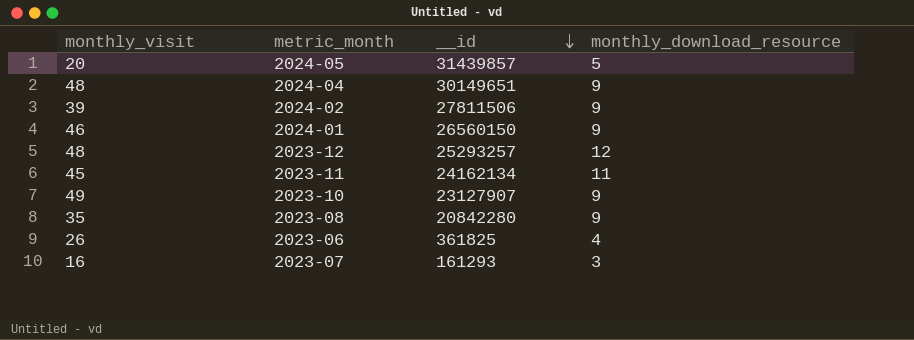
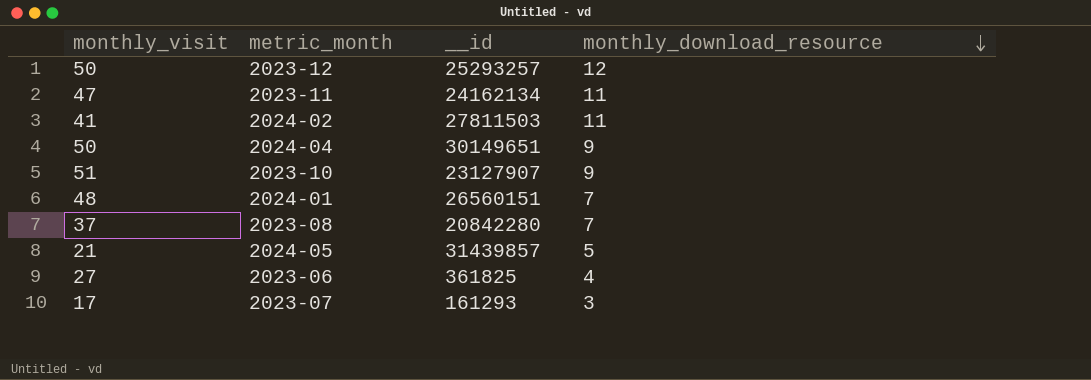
row order: __id descending -> monthly_download_resource descending
2023-12 | monthly_visit: 48 -> 50
2023-11 | monthly_visit: 45 -> 47
2024-02 | monthly_visit: 39 -> 41
2024-02 | __id: 27811506 -> 27811503
2024-02 | monthly_download_resource: 9 -> 11
2024-04 | monthly_visit: 48 -> 50
2023-10 | monthly_visit: 49 -> 51
2024-01 | monthly_visit: 46 -> 48
2024-01 | __id: 26560150 -> 26560151
2024-01 | monthly_download_resource: 9 -> 7
2023-08 | monthly_visit: 35 -> 37
2023-08 | monthly_download_resource: 9 -> 7
2024-05 | monthly_visit: 20 -> 21
2023-06 | monthly_visit: 26 -> 27
2023-07 | monthly_visit: 16 -> 17

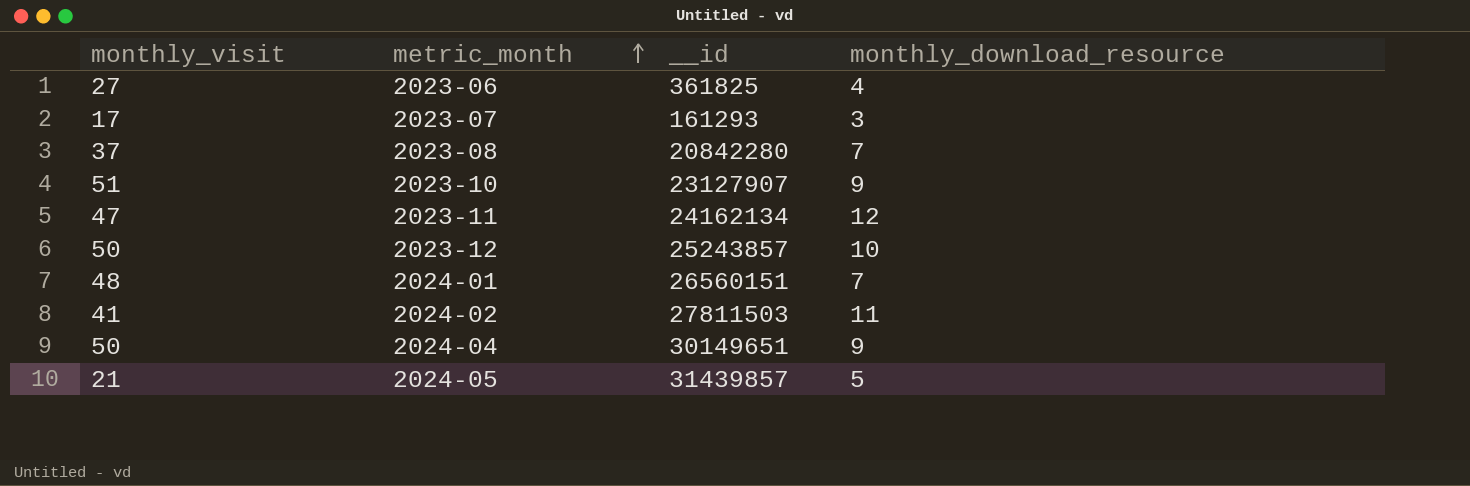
row order: monthly_download_resource descending -> metric_month ascending
2023-11 | monthly_download_resource: 11 -> 12
2023-12 | __id: 25293257 -> 25243857
2023-12 | monthly_download_resource: 12 -> 10

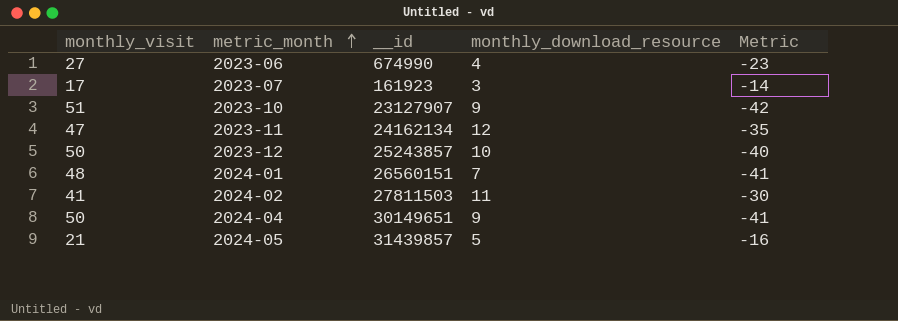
column Metric | formula: none -> [monthly_download_resource] - [monthly_visit]
row 2023-08: 37 | 20842280 | 7 -> none
2023-06 | __id: 361825 -> 674990
2023-07 | __id: 161293 -> 161923

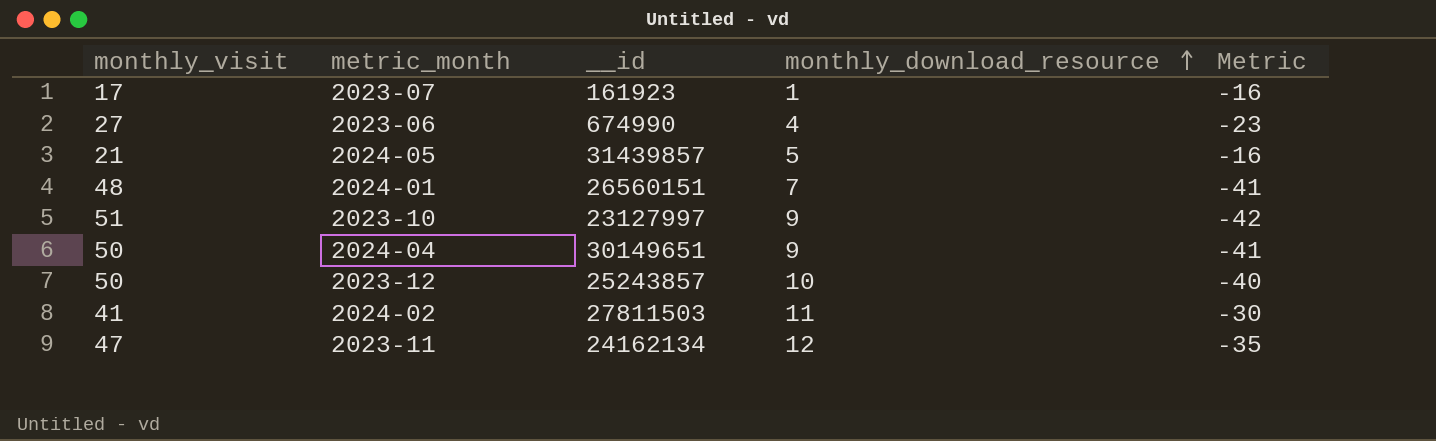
row order: metric_month ascending -> monthly_download_resource ascending
2023-07 | monthly_download_resource: 3 -> 1
2023-07 | Metric: -14 -> -16
2023-10 | __id: 23127907 -> 23127997

